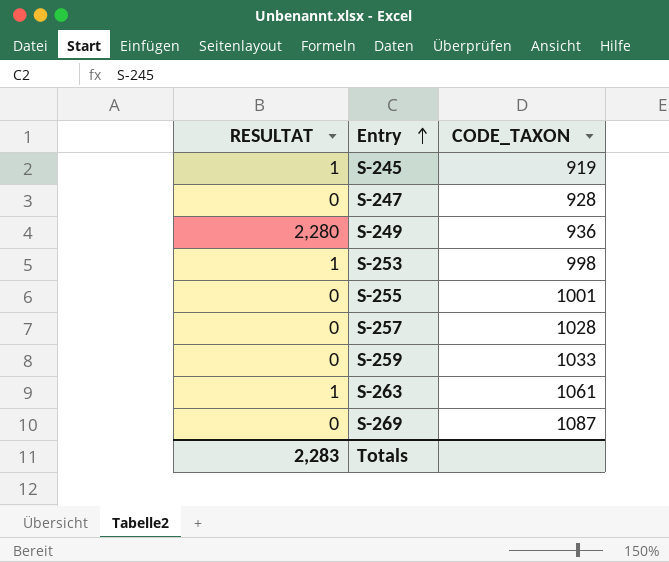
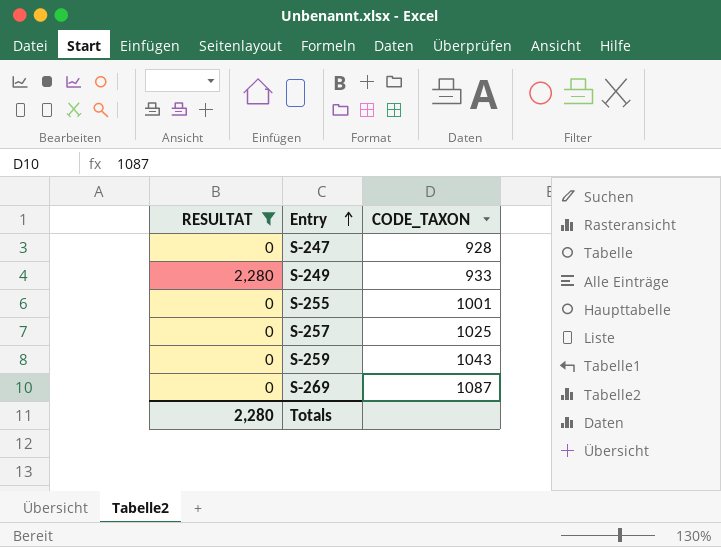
filter: none -> RESULTAT != 1
S-249 | CODE_TAXON: 936 -> 933
S-257 | CODE_TAXON: 1028 -> 1025
S-259 | CODE_TAXON: 1033 -> 1043
Totals | RESULTAT: 2,283 -> 2,280

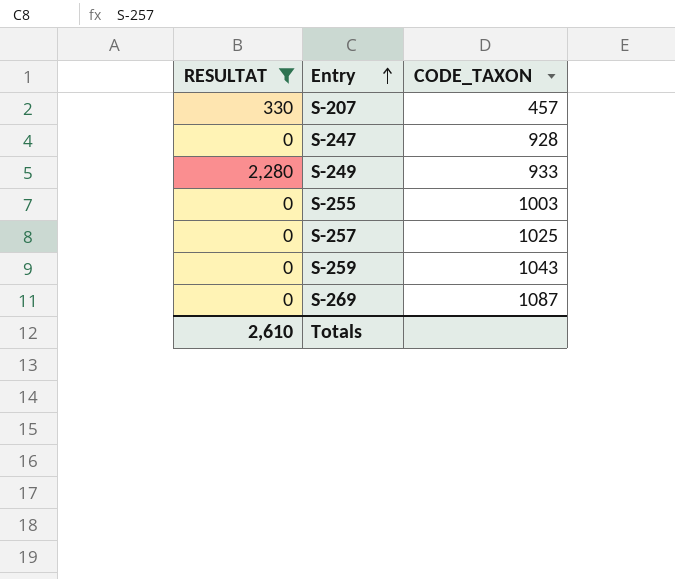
row S-207: none -> 330 | 457
S-255 | CODE_TAXON: 1001 -> 1003
Totals | RESULTAT: 2,280 -> 2,610

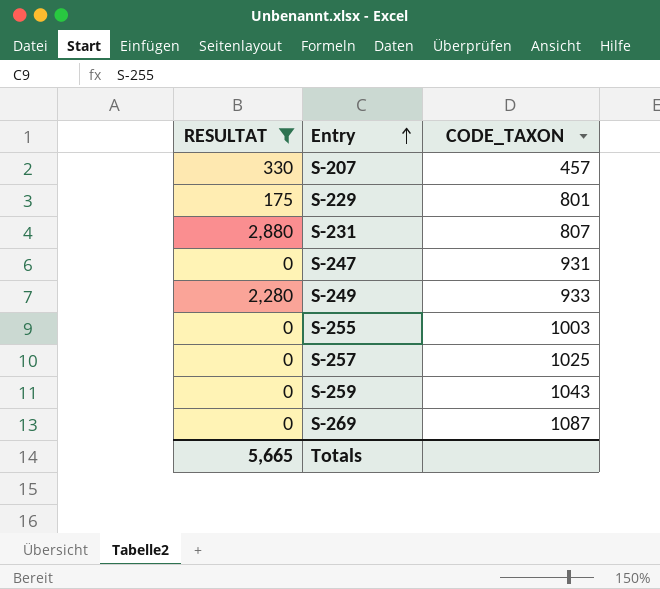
row S-229: none -> 175 | 801
row S-231: none -> 2,880 | 807
S-247 | CODE_TAXON: 928 -> 931
Totals | RESULTAT: 2,610 -> 5,665

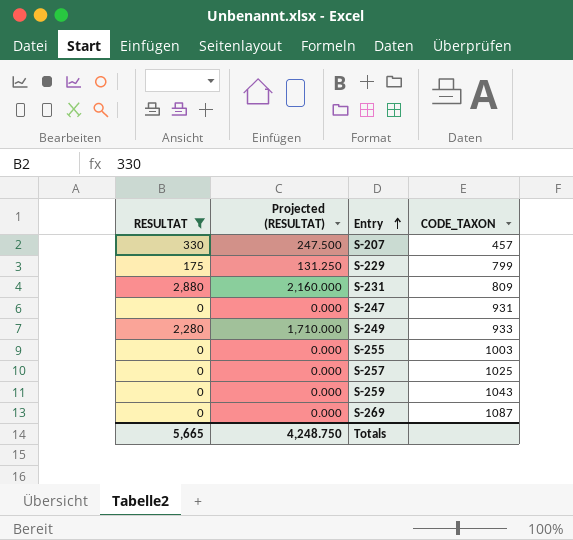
column Projected (RESULTAT) | formula: none -> [RESULTAT] * 0.75
S-229 | CODE_TAXON: 801 -> 799
S-231 | CODE_TAXON: 807 -> 809

